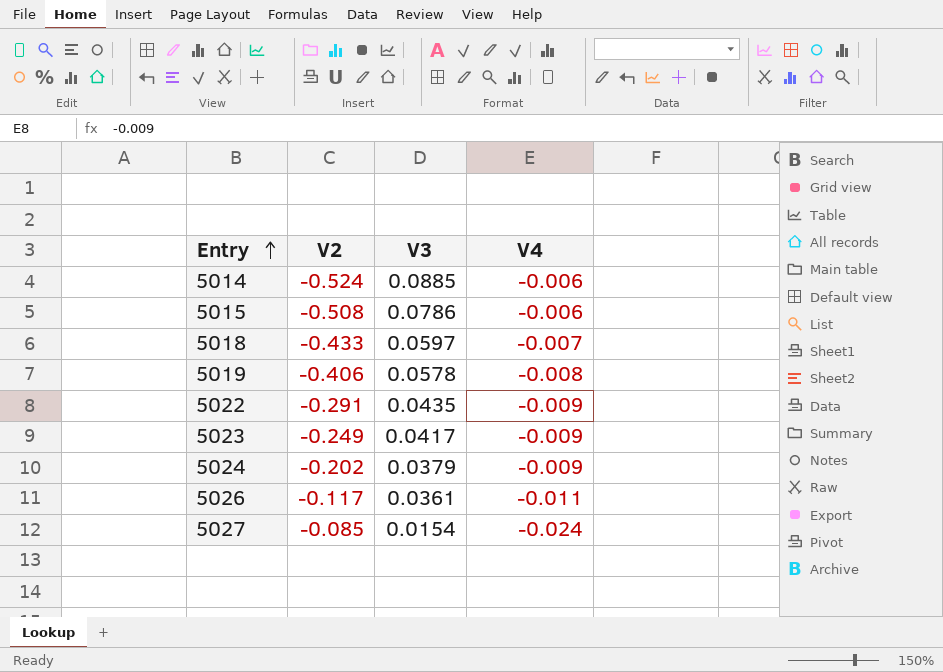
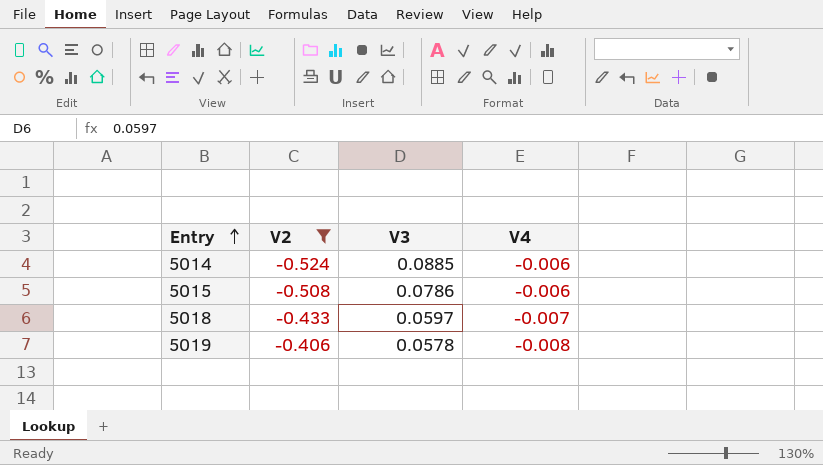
filter: none -> V2 <= -0.406

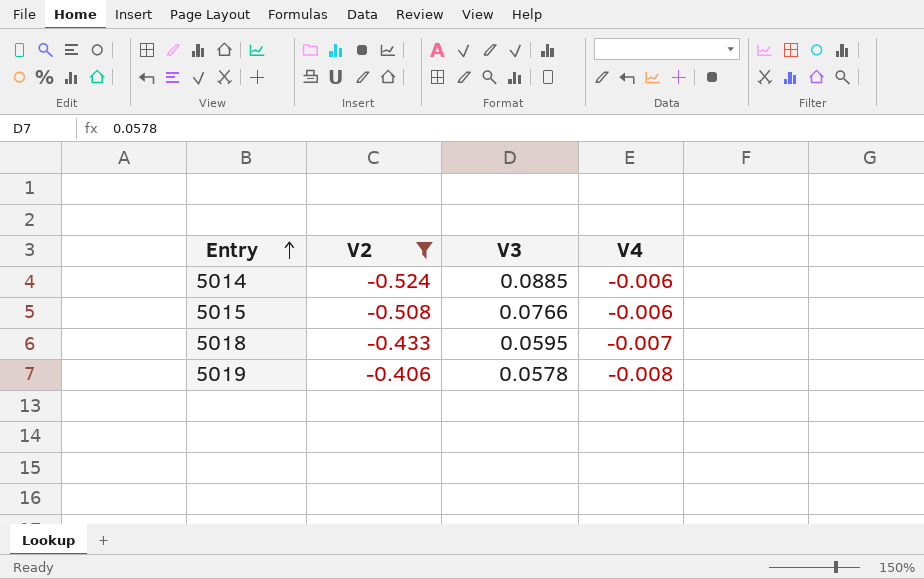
5015 | V3: 0.0786 -> 0.0766
5018 | V3: 0.0597 -> 0.0595

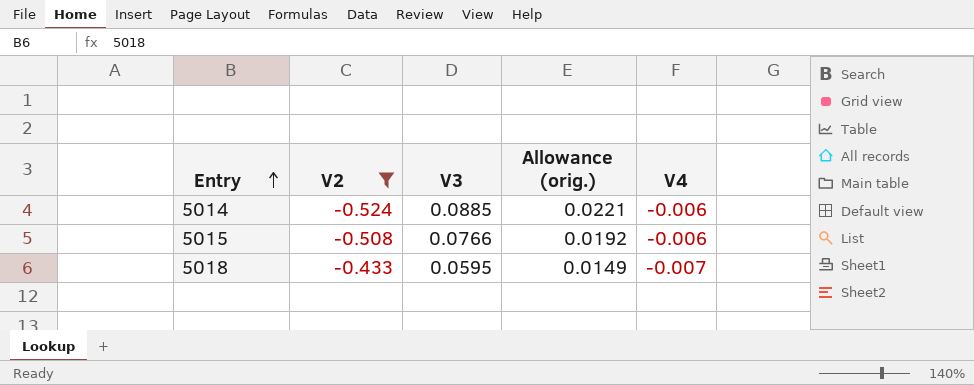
column Allowance (orig.) | formula: none -> [V3] * 0.25
row 5019: -0.406 | 0.0578 | -0.008 -> none

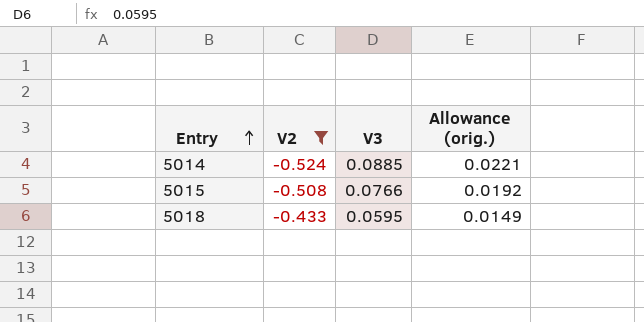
column V4 | position: 5 -> none

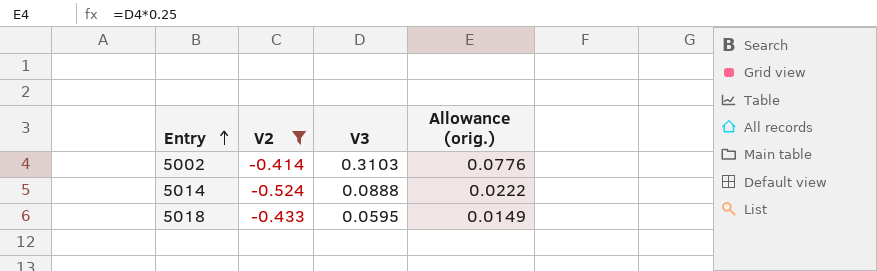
row 5015: -0.508 | 0.0766 | 0.0192 -> none
row 5002: none -> -0.414 | 0.3103 | 0.0776
5014 | V3: 0.0885 -> 0.0888
5014 | Allowance (orig.): 0.0221 -> 0.0222

